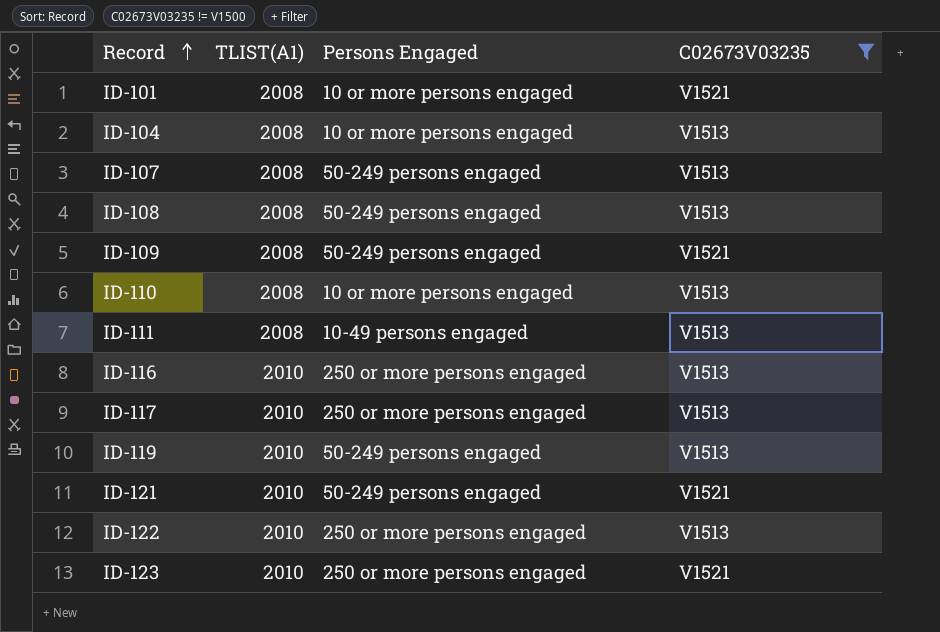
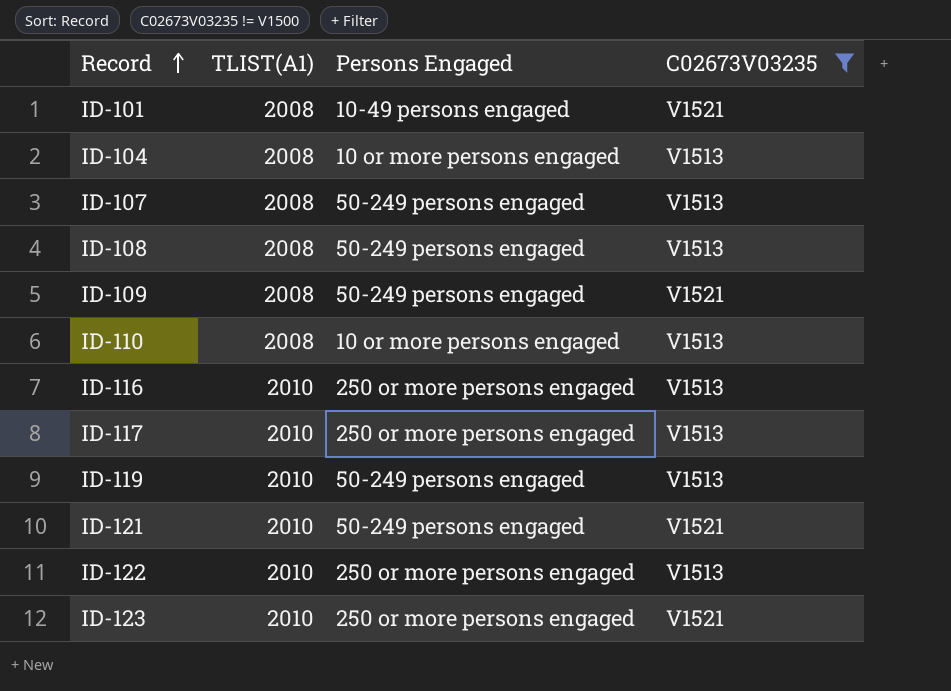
row ID-111: 2008 | 10-49 persons engaged | V1513 -> none
ID-101 | Persons Engaged: 10 or more persons engaged -> 10-49 persons engaged

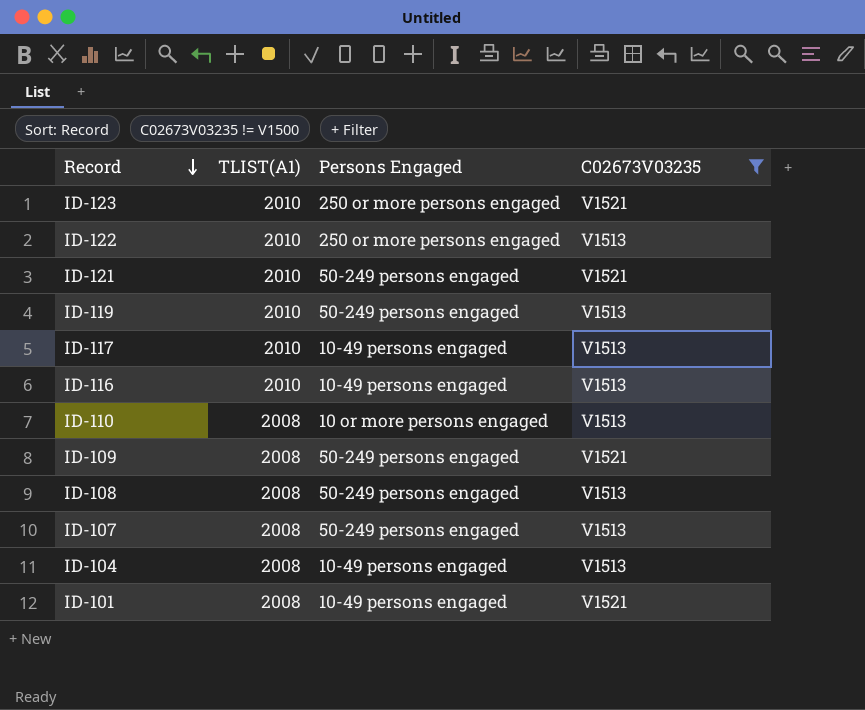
row order: Record ascending -> Record descending
ID-117 | Persons Engaged: 250 or more persons engaged -> 10-49 persons engaged
ID-116 | Persons Engaged: 250 or more persons engaged -> 10-49 persons engaged
ID-104 | Persons Engaged: 10 or more persons engaged -> 10-49 persons engaged

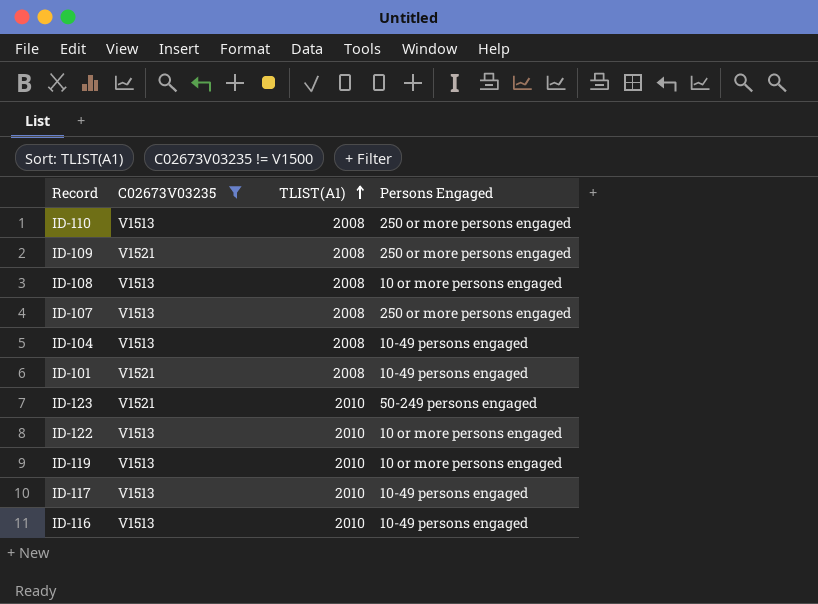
row order: Record descending -> TLIST(A1) ascending
column C02673V03235 | position: 4 -> 2
row ID-121: 2010 | 50-249 persons engaged | V1521 -> none
ID-110 | Persons Engaged: 10 or more persons engaged -> 250 or more persons engaged
ID-109 | Persons Engaged: 50-249 persons engaged -> 250 or more persons engaged
ID-108 | Persons Engaged: 50-249 persons engaged -> 10 or more persons engaged
ID-107 | Persons Engaged: 50-249 persons engaged -> 250 or more persons engaged
ID-123 | Persons Engaged: 250 or more persons engaged -> 50-249 persons engaged
ID-122 | Persons Engaged: 250 or more persons engaged -> 10 or more persons engaged
ID-119 | Persons Engaged: 50-249 persons engaged -> 10 or more persons engaged

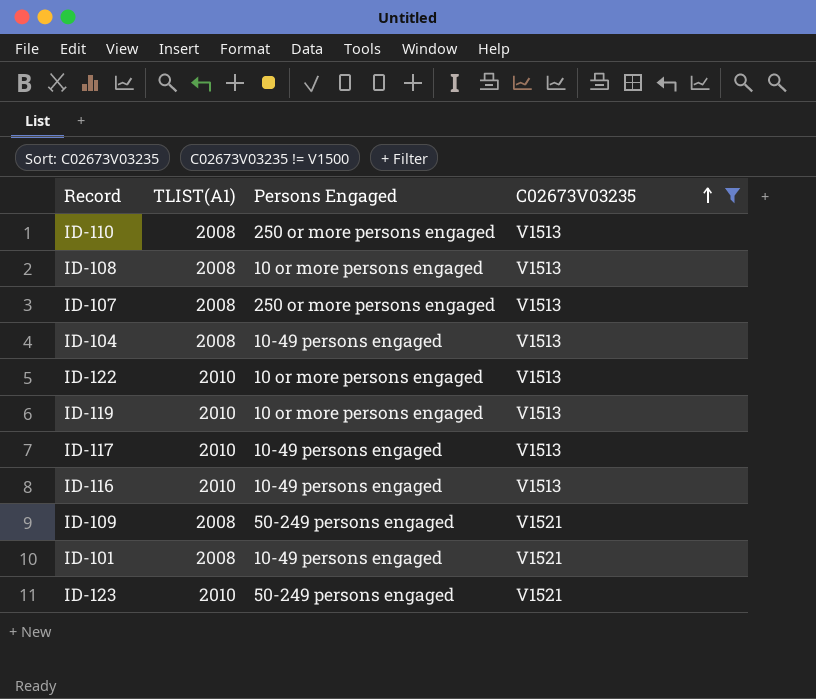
row order: TLIST(A1) ascending -> C02673V03235 ascending
column C02673V03235 | position: 2 -> 4
ID-109 | Persons Engaged: 250 or more persons engaged -> 50-249 persons engaged

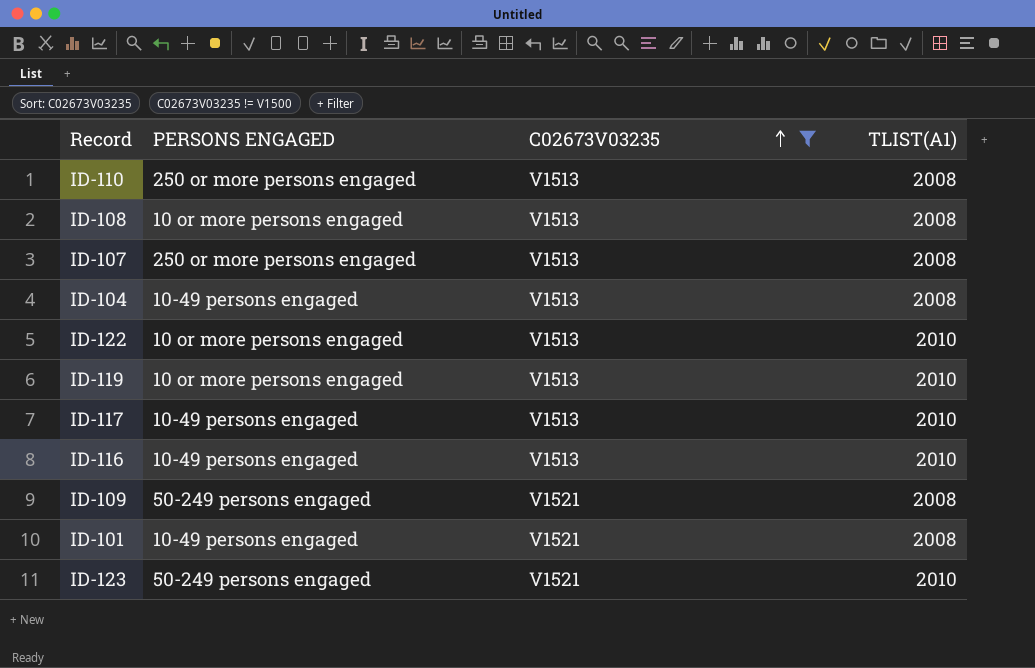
column name: Persons Engaged -> PERSONS ENGAGED
column TLIST(A1) | position: 2 -> 4

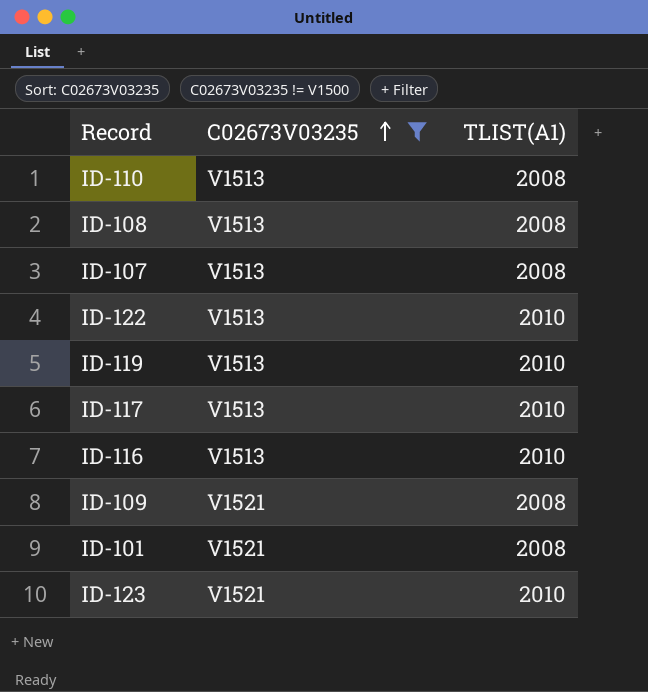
column PERSONS ENGAGED | position: 2 -> none
row ID-104: 10-49 persons engaged | V1513 | 2008 -> none

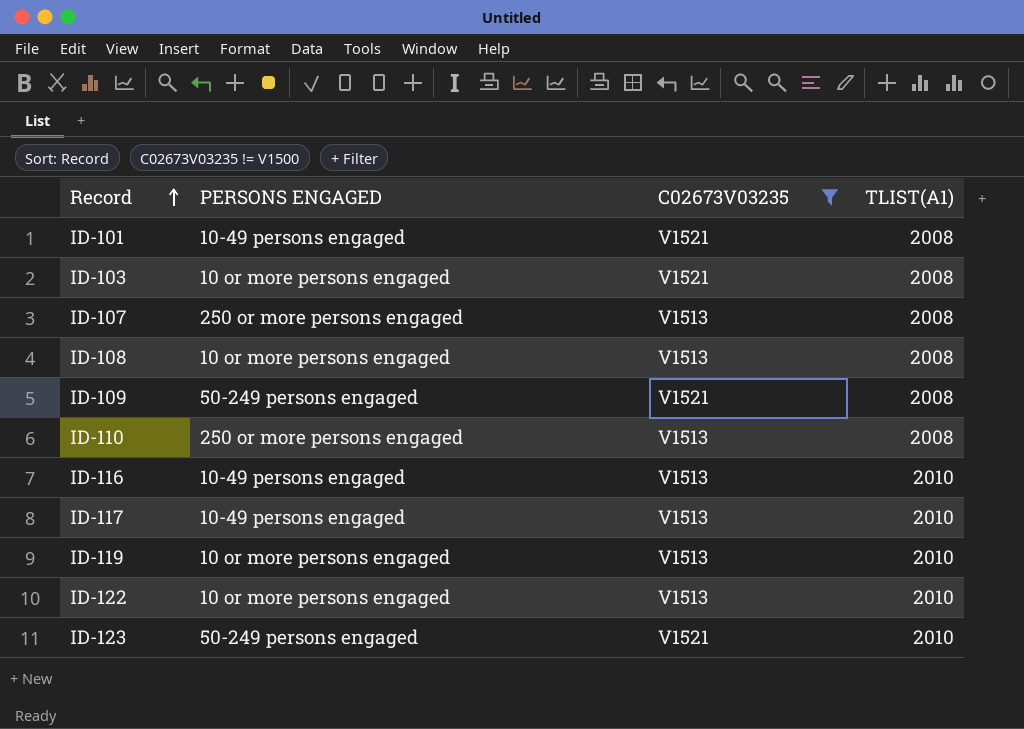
row order: C02673V03235 ascending -> Record ascending
column PERSONS ENGAGED | position: none -> 2
row ID-103: none -> 10 or more persons engaged | V1521 | 2008

